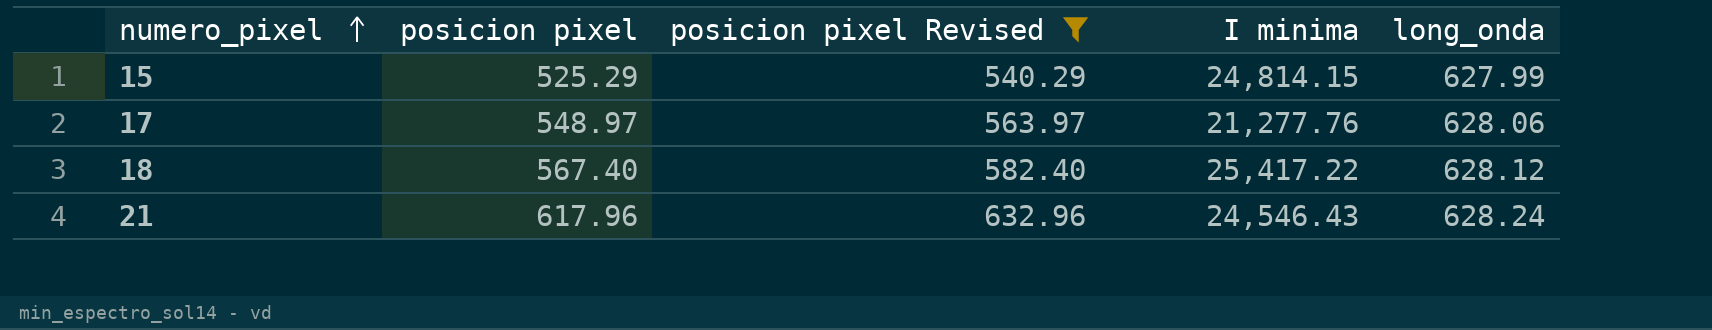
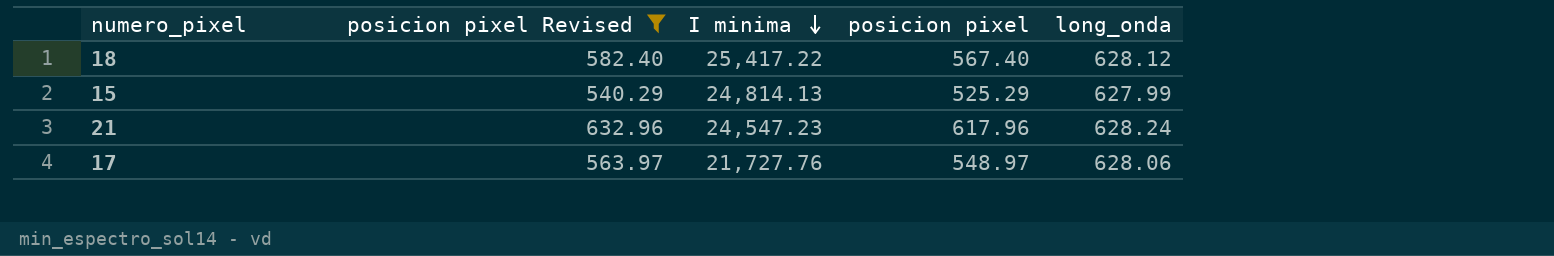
row order: numero_pixel ascending -> I minima descending
column posicion pixel | position: 2 -> 4
15 | I minima: 24,814.15 -> 24,814.13
21 | I minima: 24,546.43 -> 24,547.23
17 | I minima: 21,277.76 -> 21,727.76

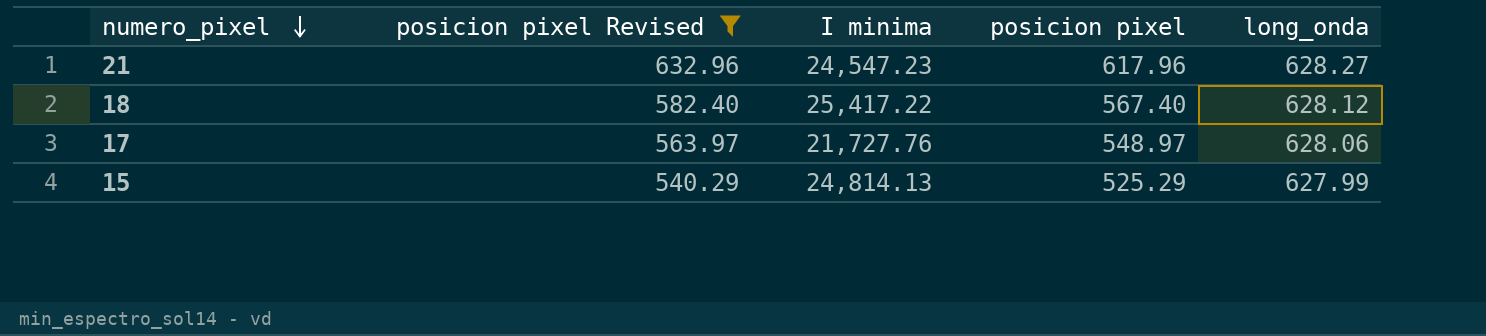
row order: I minima descending -> numero_pixel descending
21 | long_onda: 628.24 -> 628.27

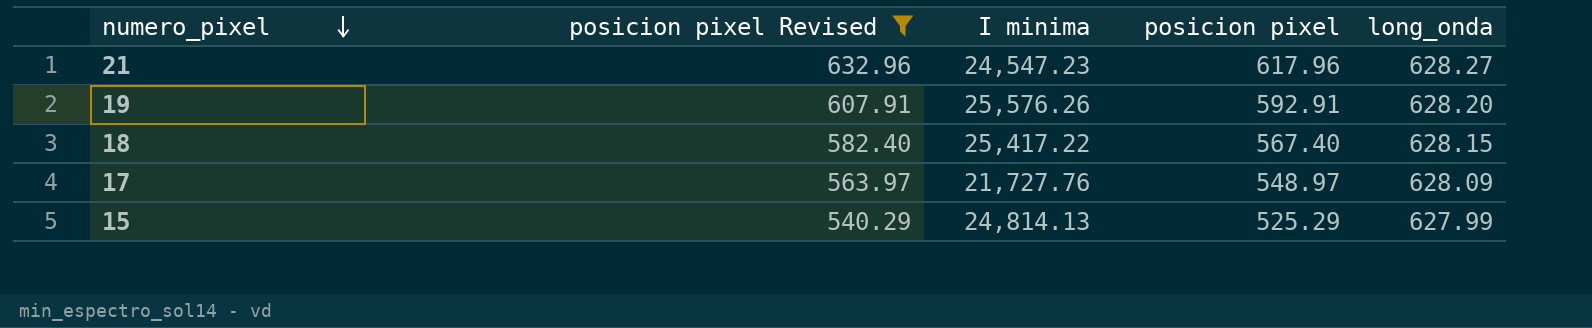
row 19: none -> 607.91 | 25,576.26 | 592.91 | 628.20
18 | long_onda: 628.12 -> 628.15
17 | long_onda: 628.06 -> 628.09

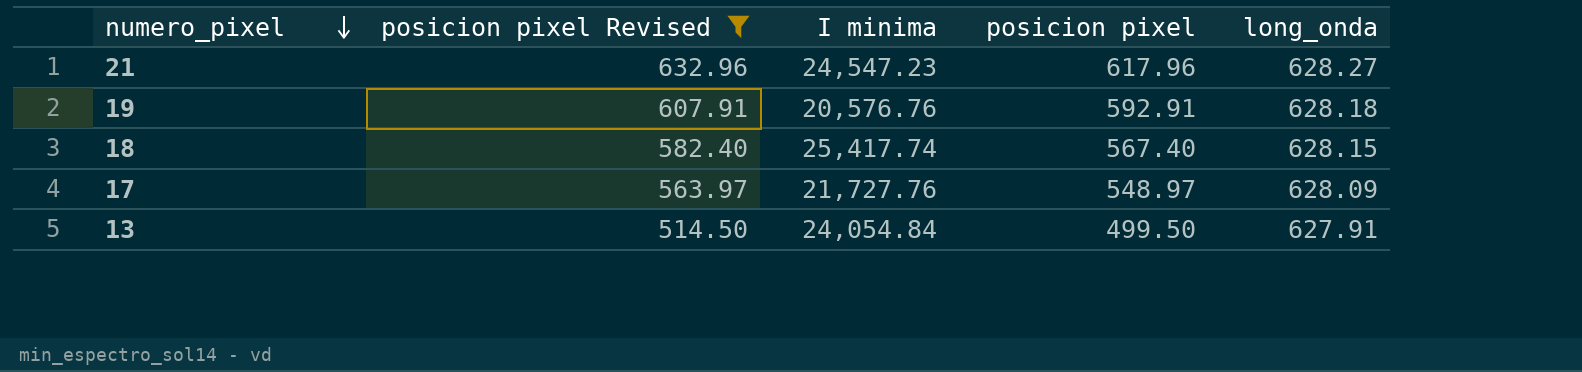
row 15: 540.29 | 24,814.13 | 525.29 | 627.99 -> none
19 | I minima: 25,576.26 -> 20,576.76
19 | long_onda: 628.20 -> 628.18
18 | I minima: 25,417.22 -> 25,417.74
row 13: none -> 514.50 | 24,054.84 | 499.50 | 627.91

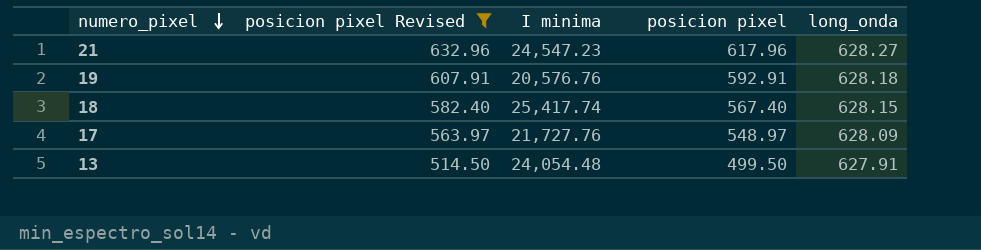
13 | I minima: 24,054.84 -> 24,054.48

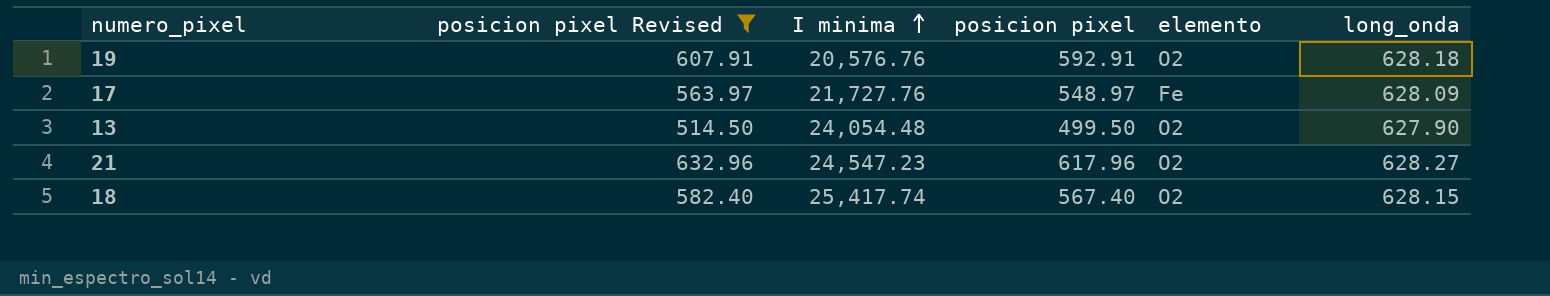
row order: numero_pixel descending -> I minima ascending
column elemento | position: none -> 5
13 | long_onda: 627.91 -> 627.90

